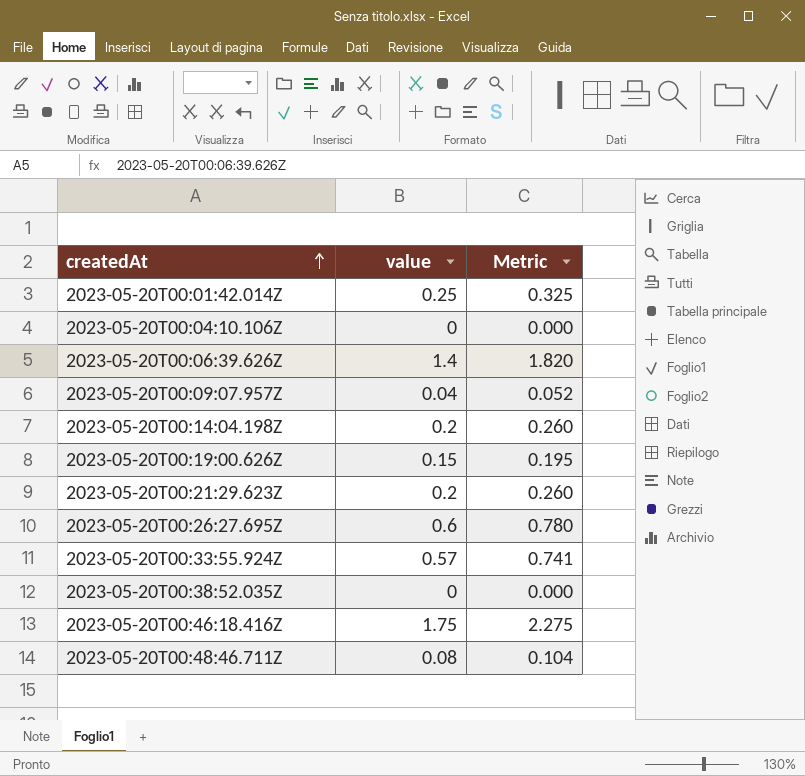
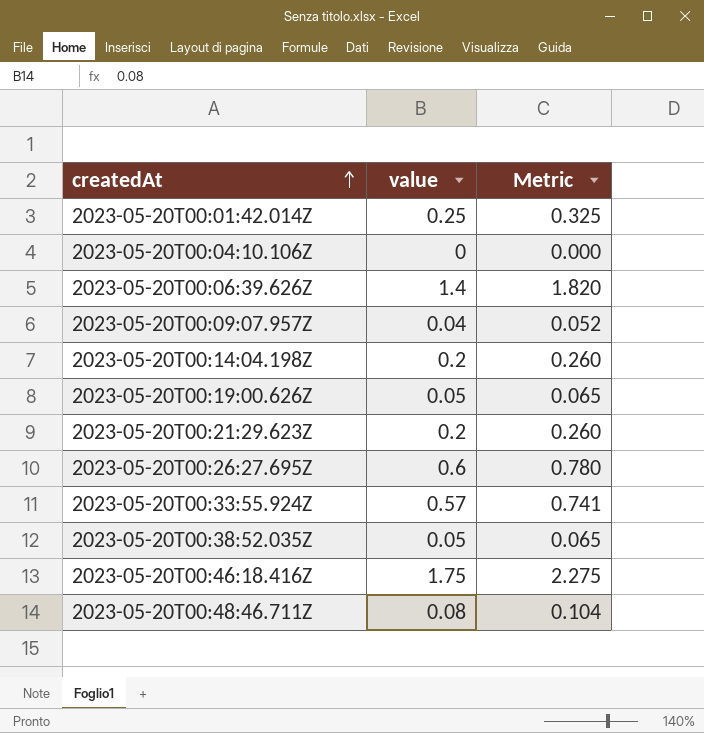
2023-05-20T00:19:00.626Z | value: 0.15 -> 0.05
2023-05-20T00:19:00.626Z | Metric: 0.195 -> 0.065
2023-05-20T00:38:52.035Z | value: 0 -> 0.05
2023-05-20T00:38:52.035Z | Metric: 0.000 -> 0.065

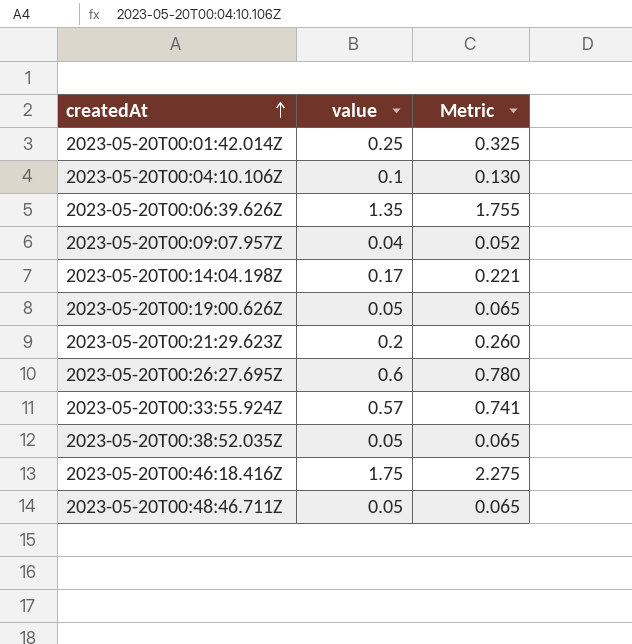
2023-05-20T00:04:10.106Z | value: 0 -> 0.1
2023-05-20T00:04:10.106Z | Metric: 0.000 -> 0.130
2023-05-20T00:06:39.626Z | value: 1.4 -> 1.35
2023-05-20T00:06:39.626Z | Metric: 1.820 -> 1.755
2023-05-20T00:14:04.198Z | value: 0.2 -> 0.17
2023-05-20T00:14:04.198Z | Metric: 0.260 -> 0.221
2023-05-20T00:48:46.711Z | value: 0.08 -> 0.05
2023-05-20T00:48:46.711Z | Metric: 0.104 -> 0.065

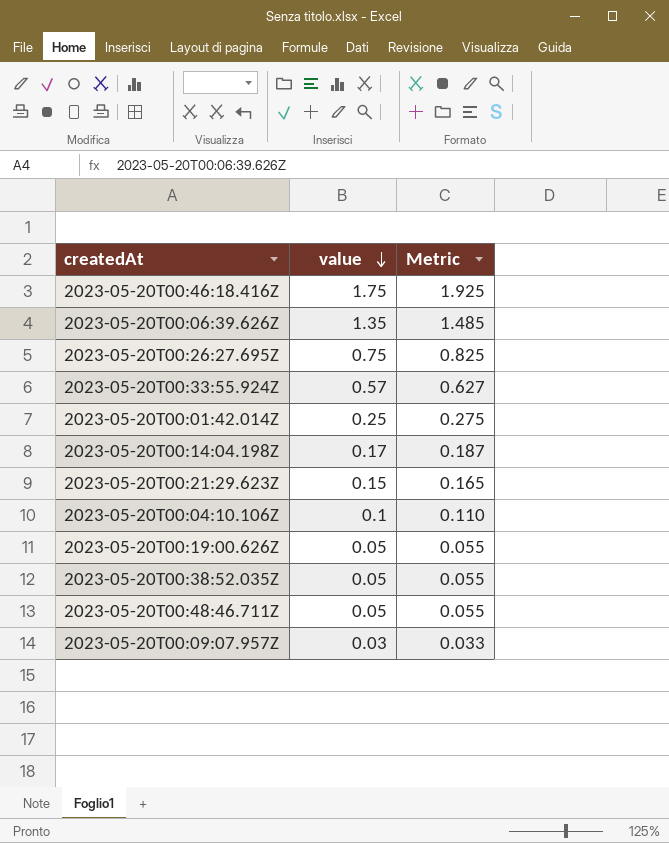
row order: createdAt ascending -> value descending
column Metric | formula: [value] * 1.3 -> [value] * 1.1
2023-05-20T00:26:27.695Z | value: 0.6 -> 0.75
2023-05-20T00:21:29.623Z | value: 0.2 -> 0.15
2023-05-20T00:09:07.957Z | value: 0.04 -> 0.03

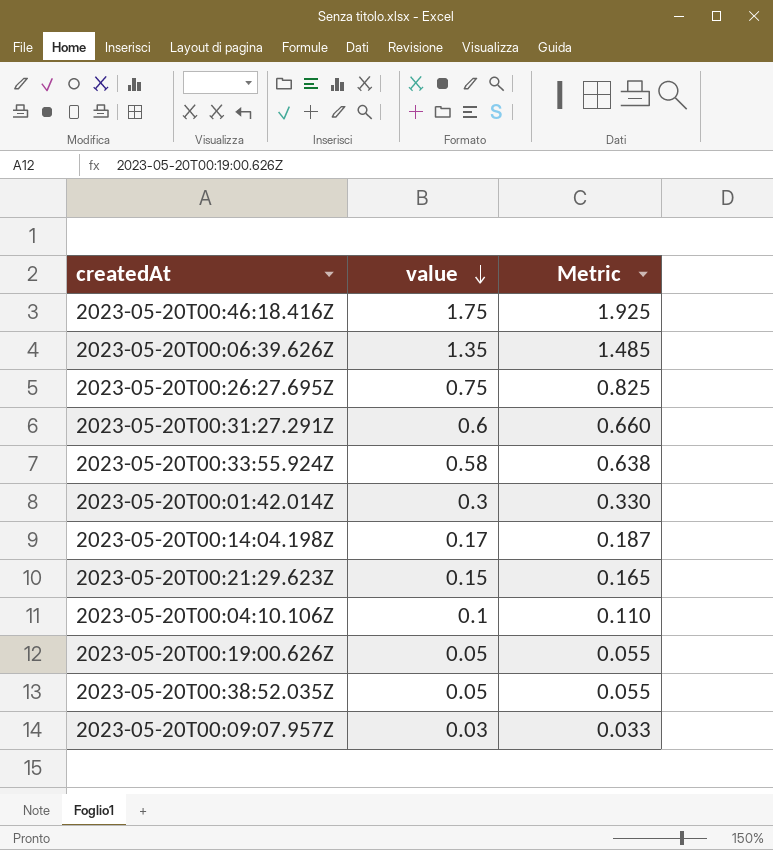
row 2023-05-20T00:48:46.711Z: 0.05 | 0.055 -> none
row 2023-05-20T00:31:27.291Z: none -> 0.6 | 0.660
2023-05-20T00:33:55.924Z | value: 0.57 -> 0.58
2023-05-20T00:33:55.924Z | Metric: 0.627 -> 0.638
2023-05-20T00:01:42.014Z | value: 0.25 -> 0.3
2023-05-20T00:01:42.014Z | Metric: 0.275 -> 0.330

